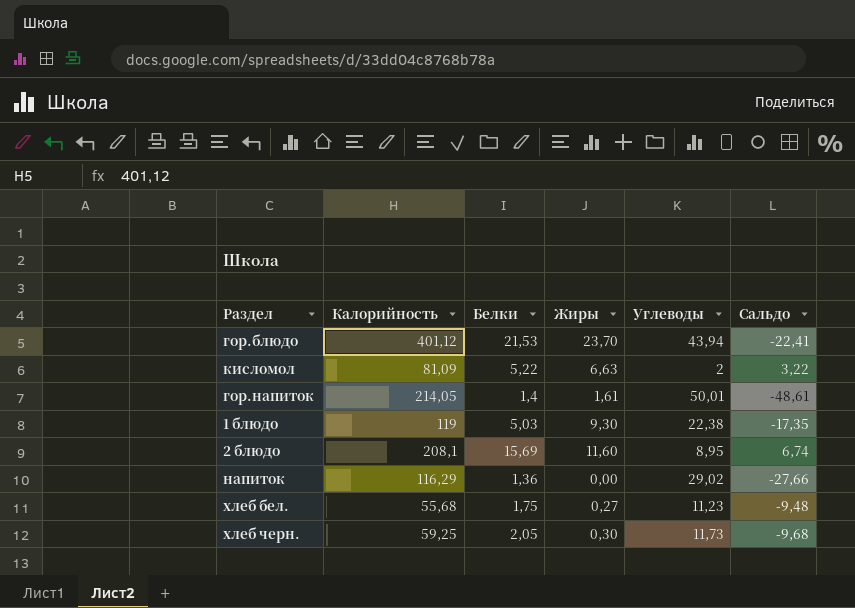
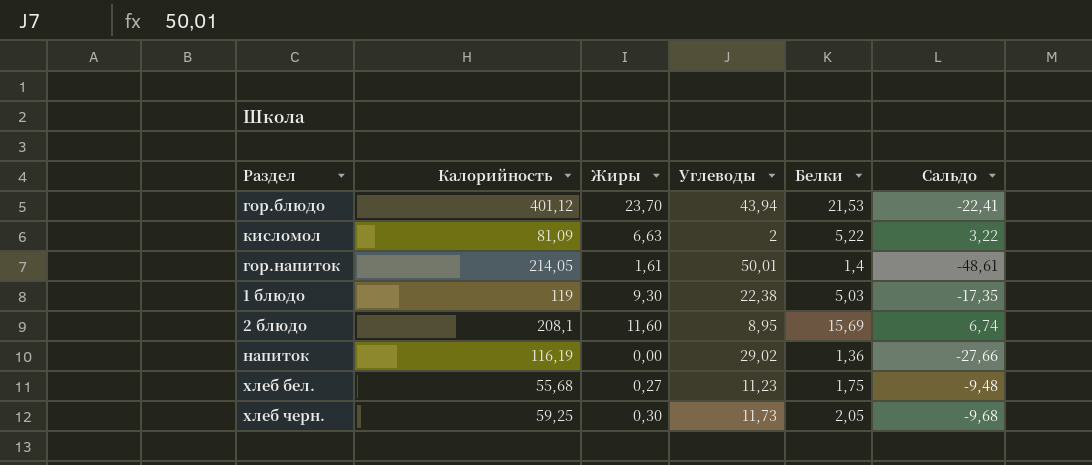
column Белки | position: 3 -> 5
напиток | Калорийность: 116,29 -> 116,19

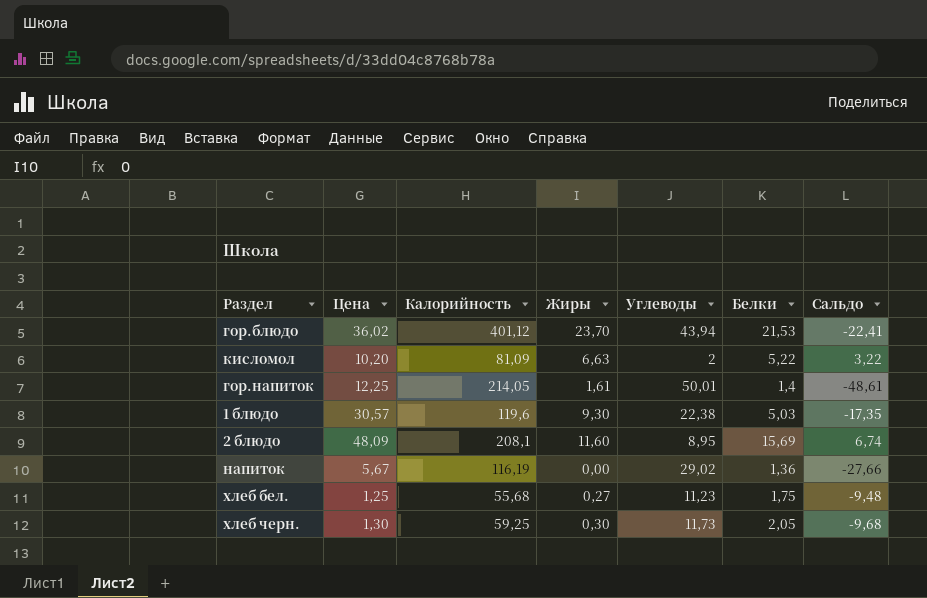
column Цена | position: none -> 2
1 блюдо | Калорийность: 119 -> 119,6

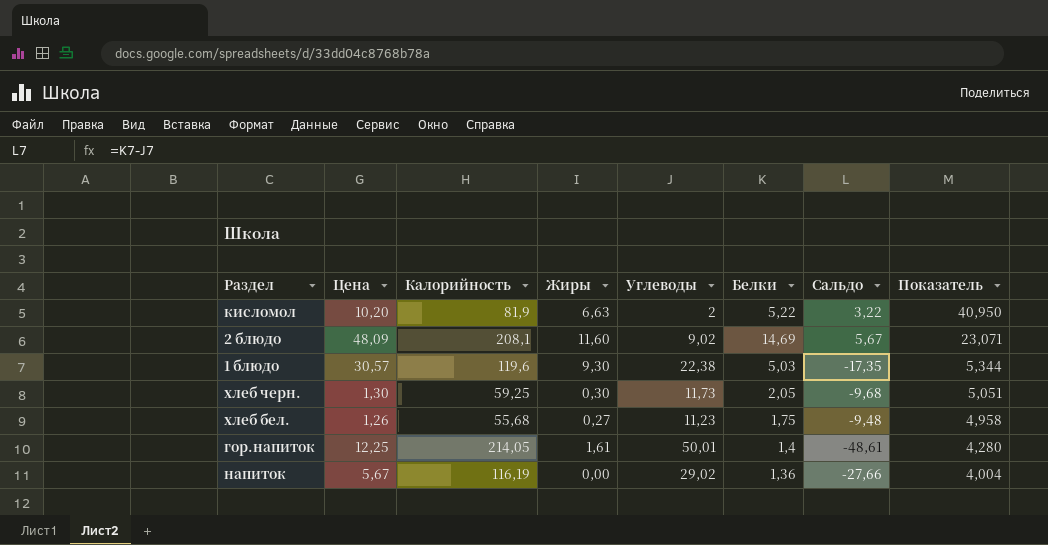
row order: none -> Показатель descending
column Показатель | formula: none -> [Калорийность] / [Углеводы]
row гор.блюдо: 36,02 | 401,12 | 23,70 | 43,94 | 21,53 | -22,41 -> none
кисломол | Калорийность: 81,09 -> 81,9
2 блюдо | Углеводы: 8,95 -> 9,02
2 блюдо | Белки: 15,69 -> 14,69
2 блюдо | Сальдо: 6,74 -> 5,67
хлеб бел. | Цена: 1,25 -> 1,26

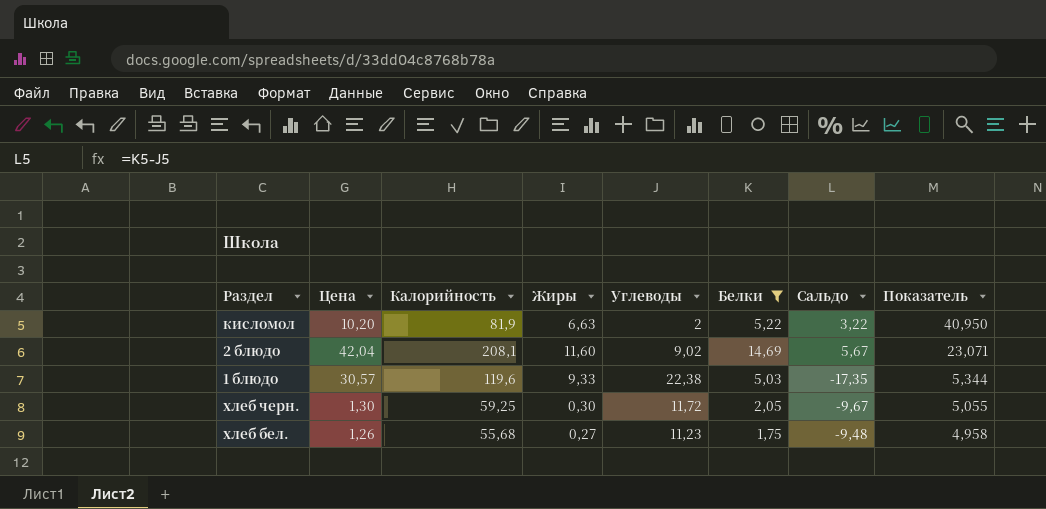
filter: none -> Белки >= 1,75
2 блюдо | Цена: 48,09 -> 42,04
1 блюдо | Жиры: 9,30 -> 9,33
хлеб черн. | Углеводы: 11,73 -> 11,72
хлеб черн. | Сальдо: -9,68 -> -9,67
хлеб черн. | Показатель: 5,051 -> 5,055

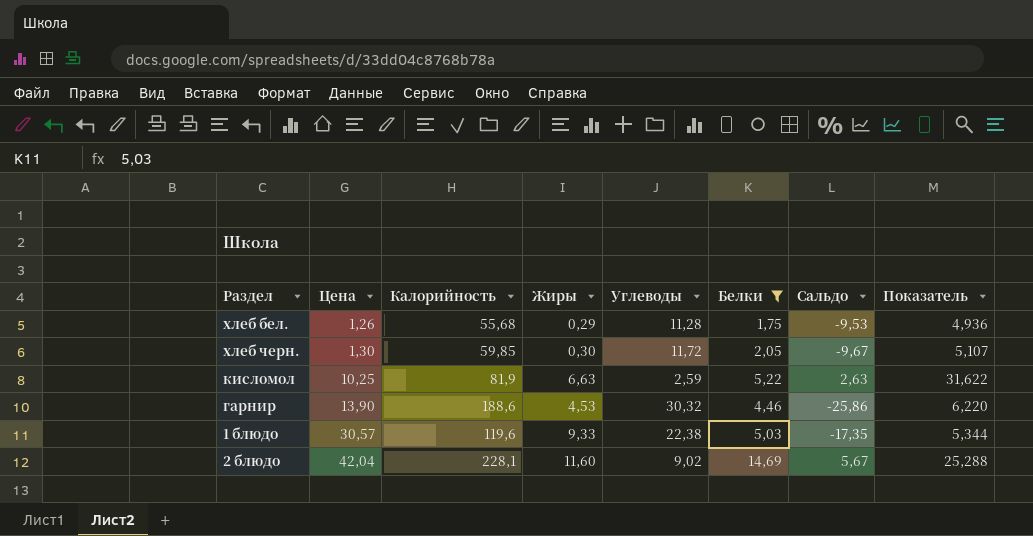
row order: Показатель descending -> Цена ascending
хлеб бел. | Жиры: 0,27 -> 0,29
хлеб бел. | Углеводы: 11,23 -> 11,28
хлеб бел. | Сальдо: -9,48 -> -9,53
хлеб бел. | Показатель: 4,958 -> 4,936
хлеб черн. | Калорийность: 59,25 -> 59,85
хлеб черн. | Показатель: 5,055 -> 5,107
кисломол | Цена: 10,20 -> 10,25
кисломол | Углеводы: 2 -> 2,59
кисломол | Сальдо: 3,22 -> 2,63
кисломол | Показатель: 40,950 -> 31,622
row гарнир: none -> 13,90 | 188,6 | 4,53 | 30,32 | 4,46 | -25,86 | 6,220
2 блюдо | Калорийность: 208,1 -> 228,1
2 блюдо | Показатель: 23,071 -> 25,288

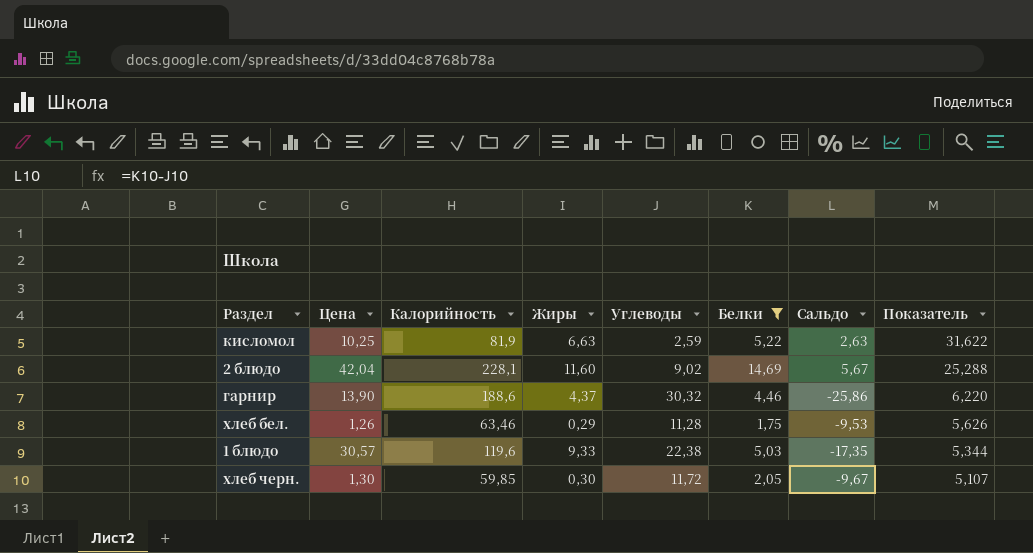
row order: Цена ascending -> Показатель descending
гарнир | Жиры: 4,53 -> 4,37
хлеб бел. | Калорийность: 55,68 -> 63,46
хлеб бел. | Показатель: 4,936 -> 5,626

